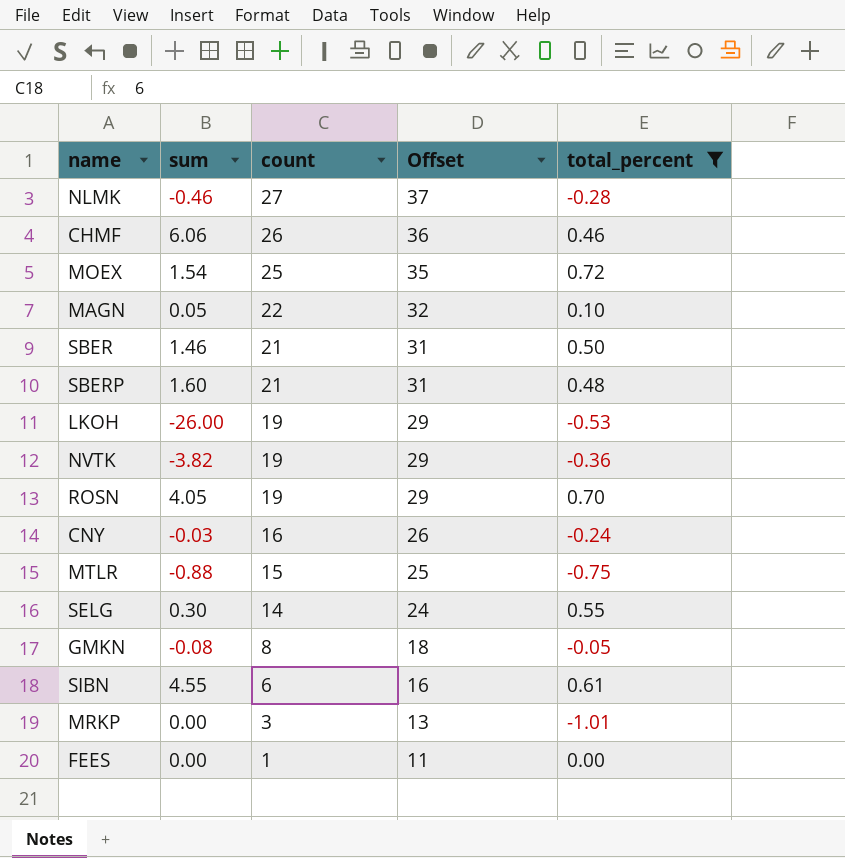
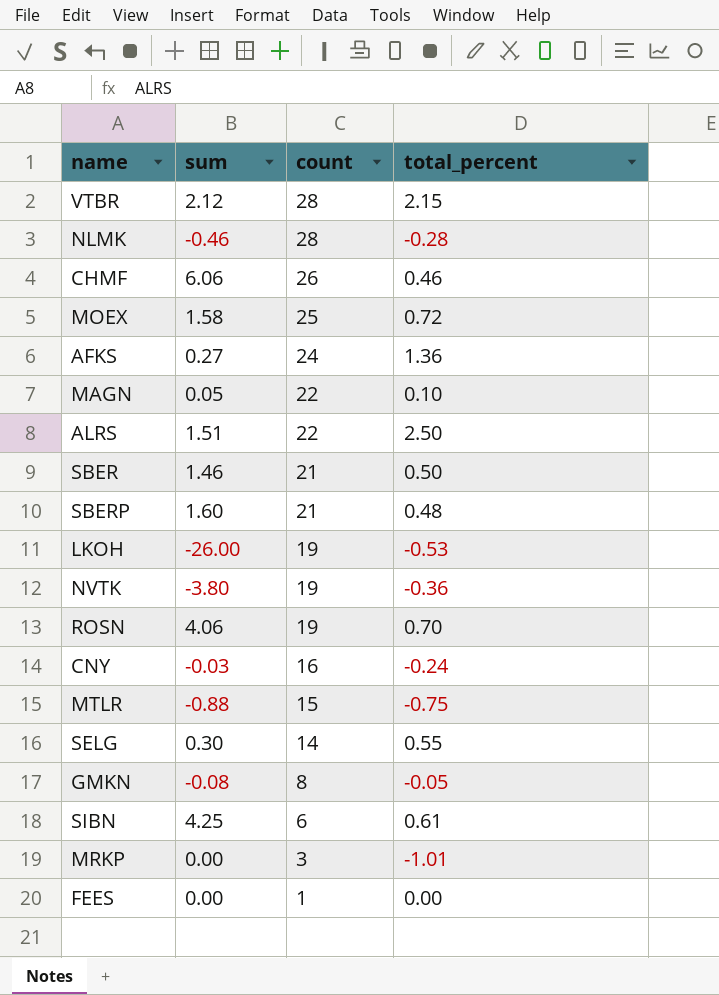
filter: total_percent <= 0.72 -> none
column Offset | formula: [count] + 10 -> none
NLMK | count: 27 -> 28
MOEX | sum: 1.54 -> 1.58
NVTK | sum: -3.82 -> -3.80
ROSN | sum: 4.05 -> 4.06
SIBN | sum: 4.55 -> 4.25

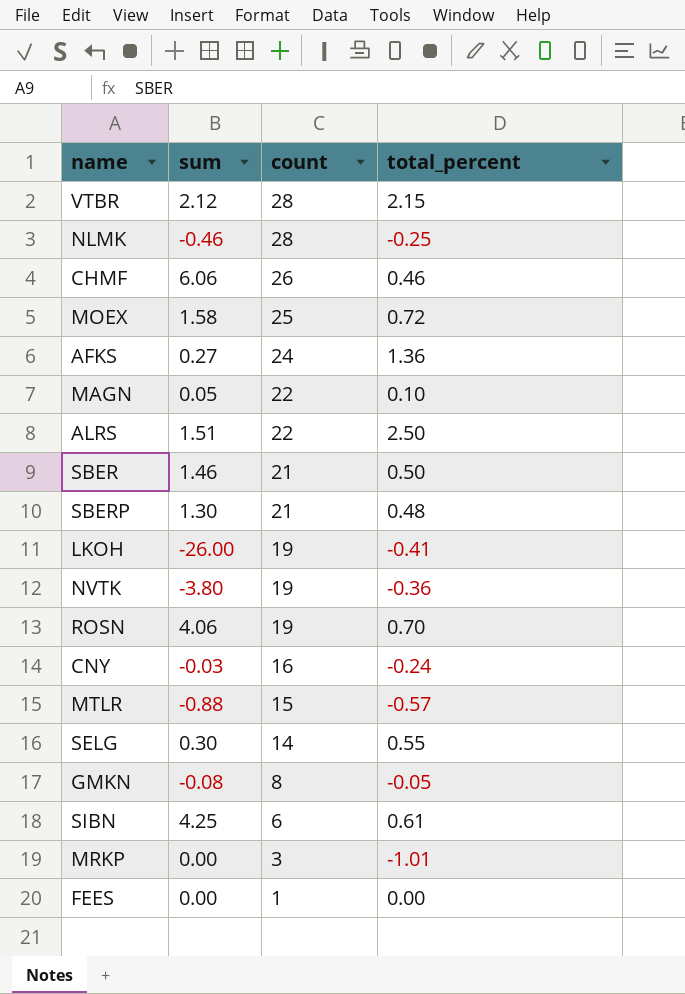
NLMK | total_percent: -0.28 -> -0.25
SBERP | sum: 1.60 -> 1.30
LKOH | total_percent: -0.53 -> -0.41
MTLR | total_percent: -0.75 -> -0.57

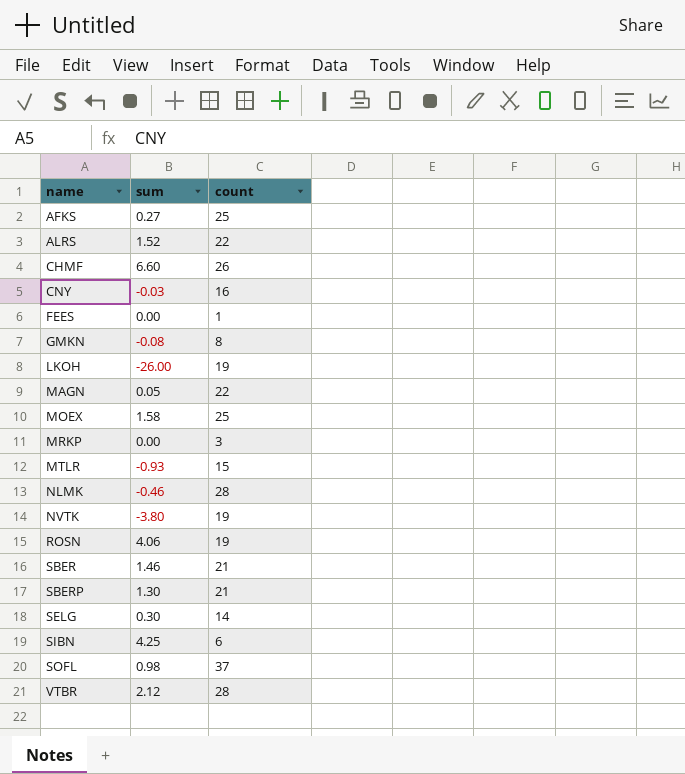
row order: count descending -> name ascending
column total_percent | position: 4 -> none
AFKS | count: 24 -> 25
ALRS | sum: 1.51 -> 1.52
CHMF | sum: 6.06 -> 6.60
MTLR | sum: -0.88 -> -0.93
row SOFL: none -> 0.98 | 37

